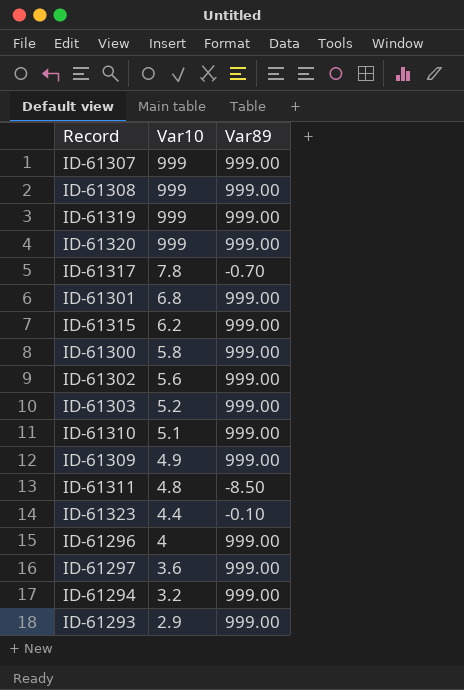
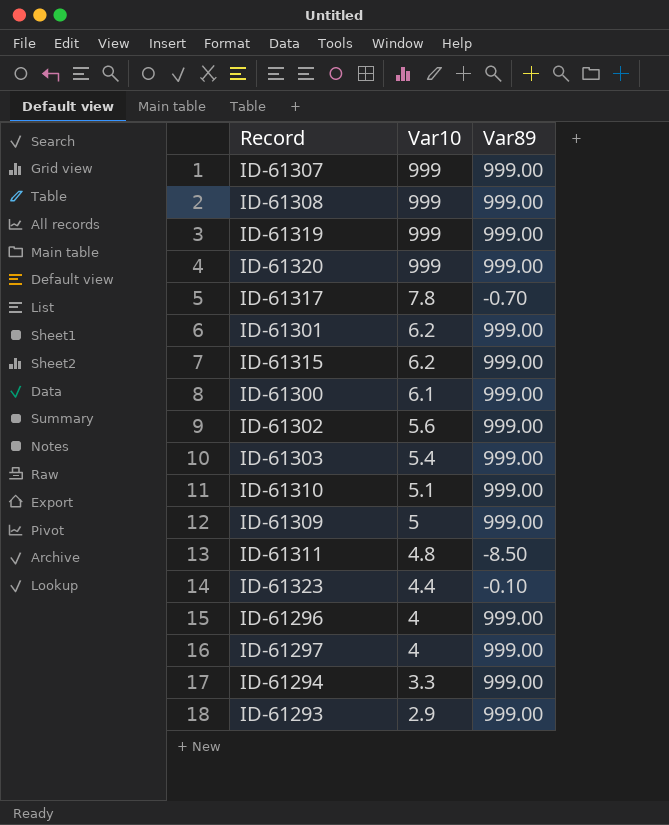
ID-61301 | Var10: 6.8 -> 6.2
ID-61300 | Var10: 5.8 -> 6.1
ID-61303 | Var10: 5.2 -> 5.4
ID-61309 | Var10: 4.9 -> 5
ID-61297 | Var10: 3.6 -> 4
ID-61294 | Var10: 3.2 -> 3.3

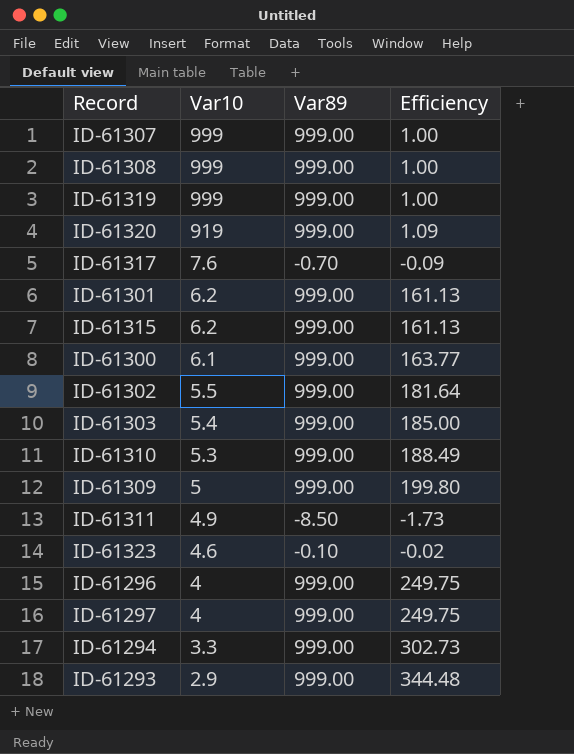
column Efficiency | formula: none -> [Var89] / [Var10]
ID-61320 | Var10: 999 -> 919
ID-61317 | Var10: 7.8 -> 7.6
ID-61302 | Var10: 5.6 -> 5.5
ID-61310 | Var10: 5.1 -> 5.3
ID-61311 | Var10: 4.8 -> 4.9
ID-61323 | Var10: 4.4 -> 4.6

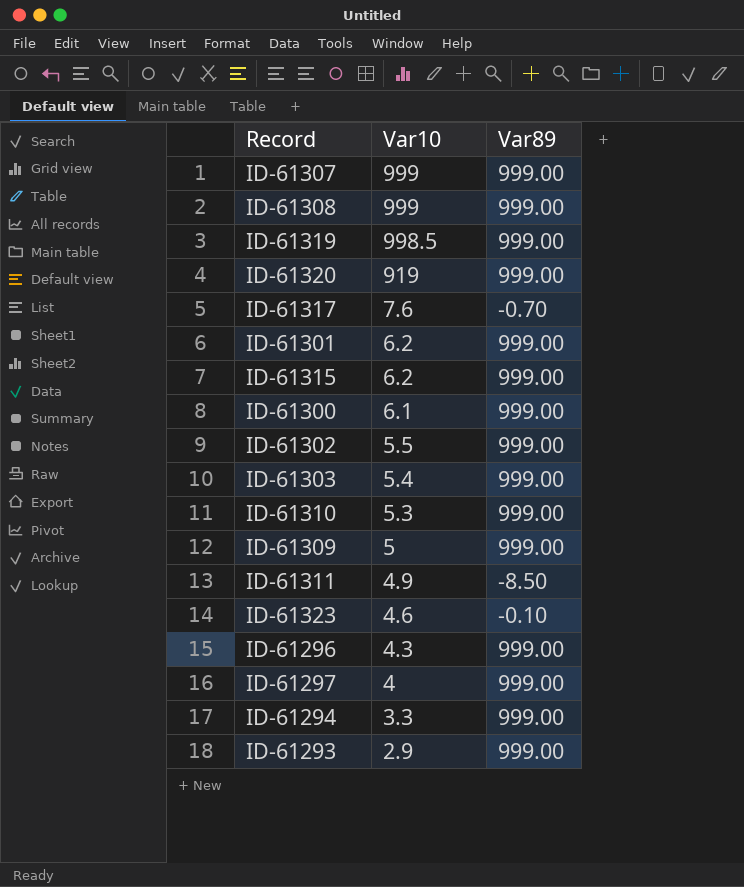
column Efficiency | formula: [Var89] / [Var10] -> none
ID-61319 | Var10: 999 -> 998.5
ID-61296 | Var10: 4 -> 4.3

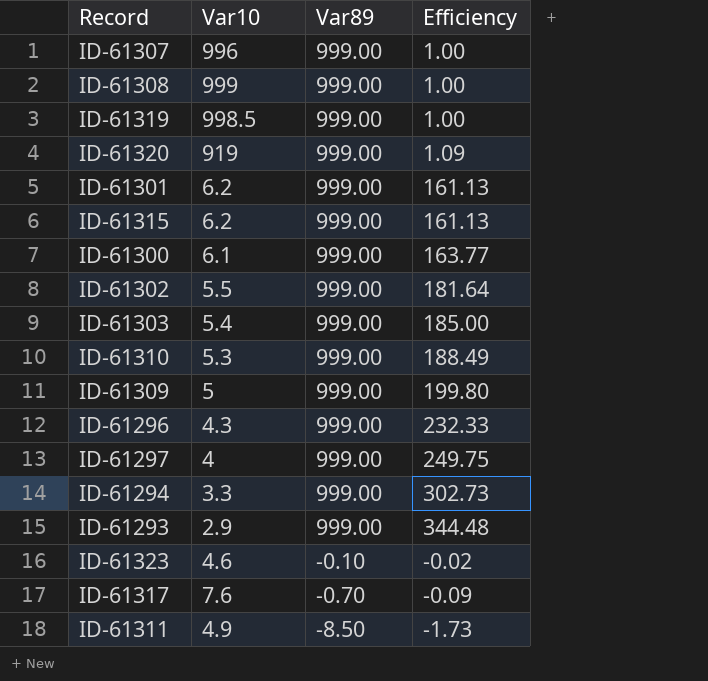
row order: Var10 descending -> Var89 descending
column Efficiency | formula: none -> [Var89] / [Var10]
ID-61307 | Var10: 999 -> 996

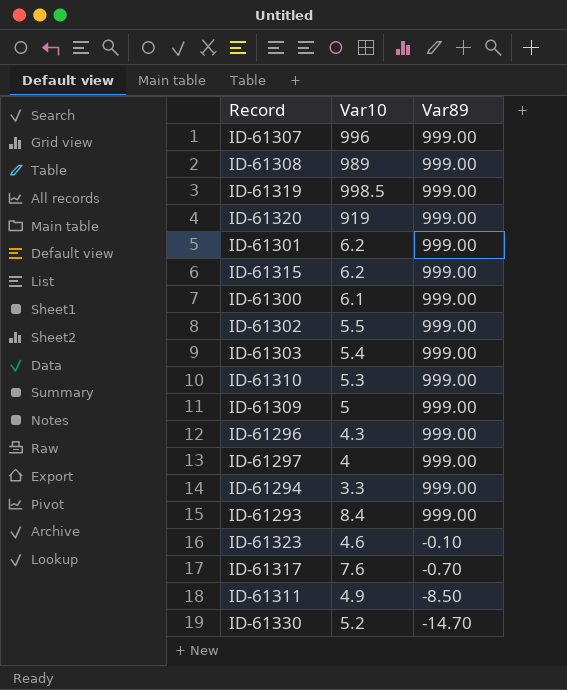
column Efficiency | formula: [Var89] / [Var10] -> none
ID-61308 | Var10: 999 -> 989
ID-61293 | Var10: 2.9 -> 8.4
row ID-61330: none -> 5.2 | -14.70

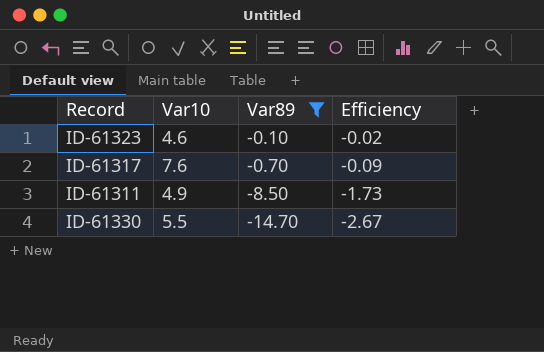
filter: none -> Var89 != 999.00
column Efficiency | formula: none -> [Var89] / [Var10]
ID-61330 | Var10: 5.2 -> 5.5

